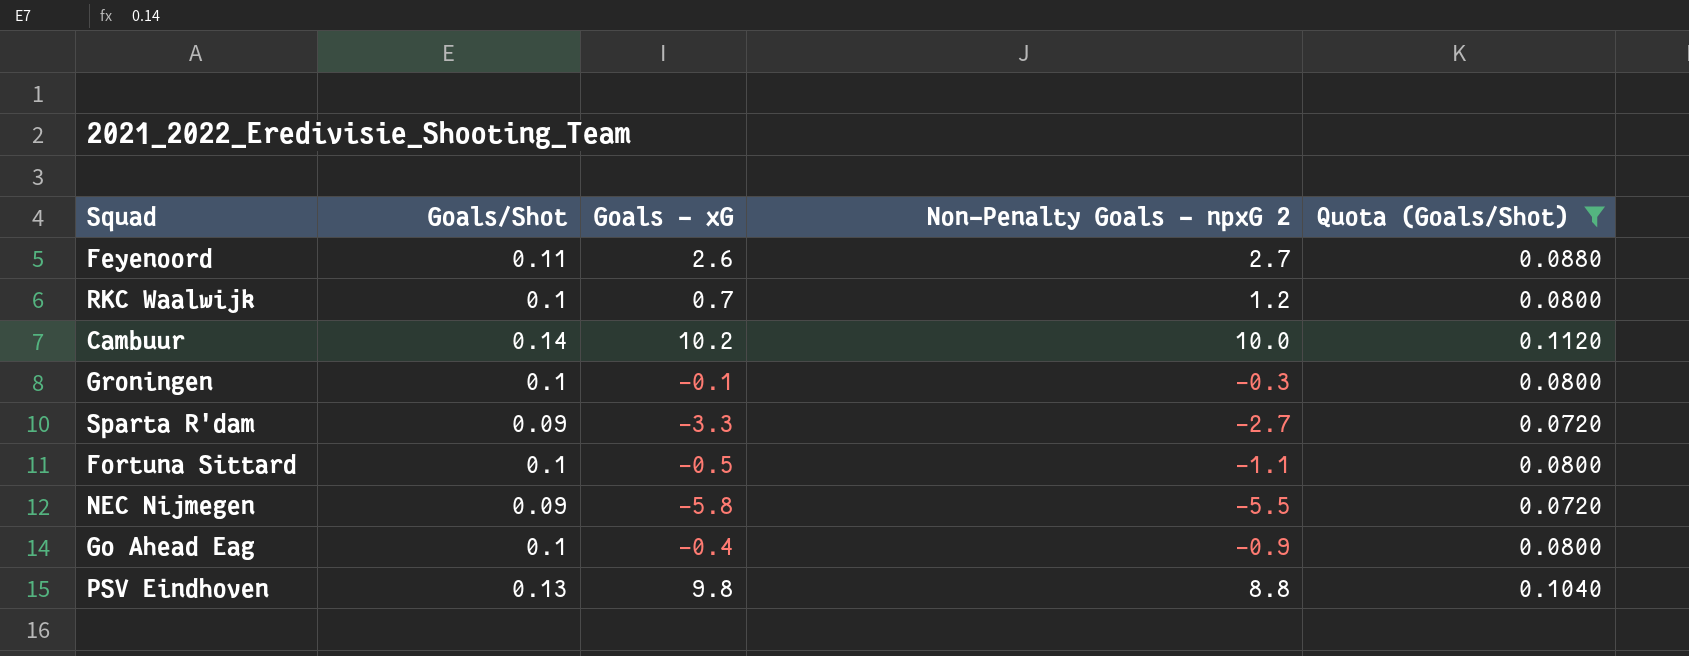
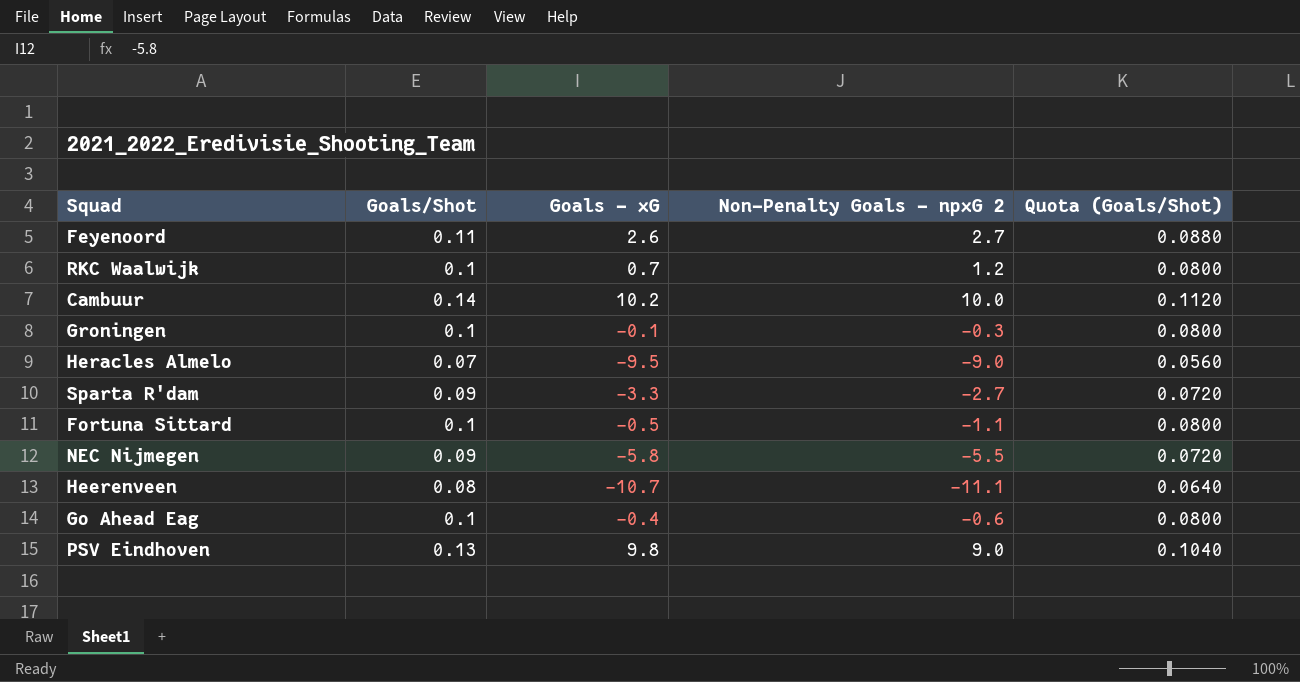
filter: Quota (Goals/Shot) >= 0.0720 -> none
Go Ahead Eag | Non-Penalty Goals - npxG 2: -0.9 -> -0.6
PSV Eindhoven | Non-Penalty Goals - npxG 2: 8.8 -> 9.0

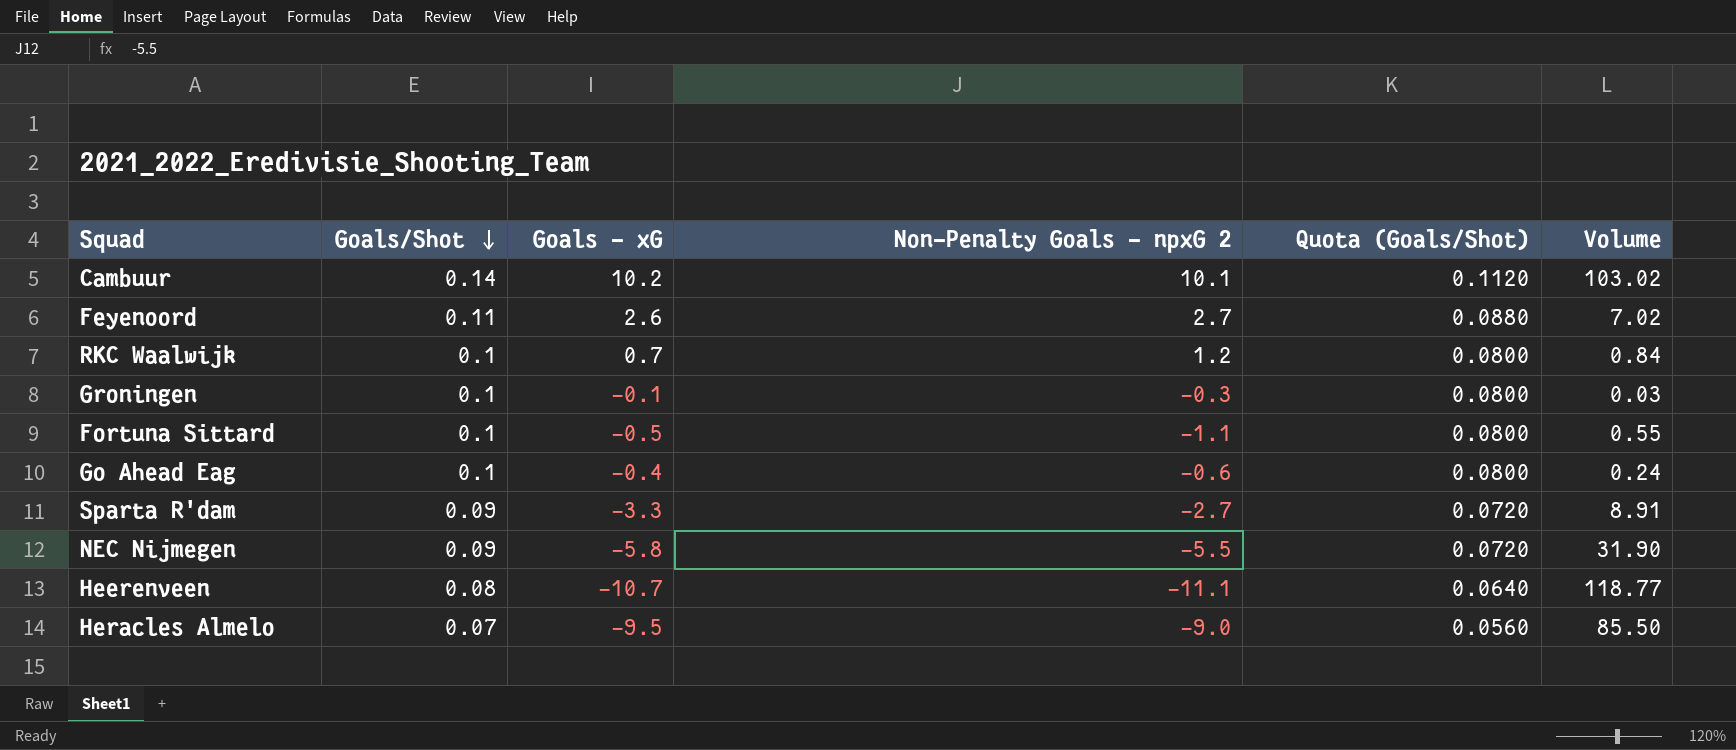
row order: none -> Goals/Shot descending
column Volume | formula: none -> [Goals - xG] * [Non-Penalty Goals - npxG 2]
row PSV Eindhoven: 0.13 | 9.8 | 9.0 | 0.1040 -> none
Cambuur | Non-Penalty Goals - npxG 2: 10.0 -> 10.1

